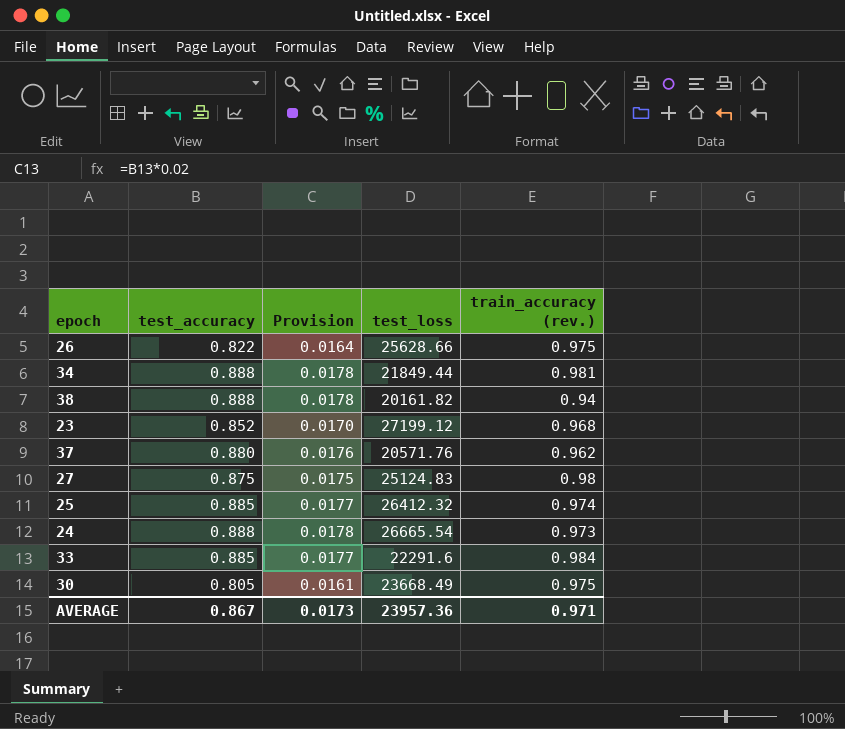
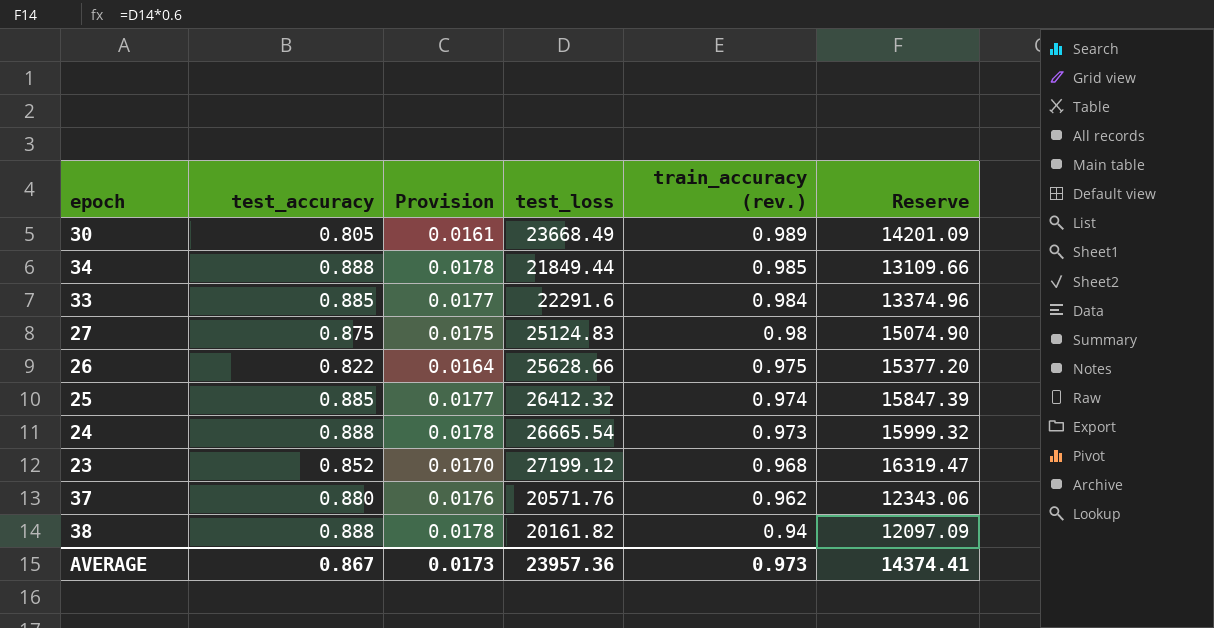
row order: none -> train_accuracy (rev.) descending
column Reserve | formula: none -> [test_loss] * 0.6
30 | train_accuracy (rev.): 0.975 -> 0.989
34 | train_accuracy (rev.): 0.981 -> 0.985
AVERAGE | train_accuracy (rev.): 0.971 -> 0.973

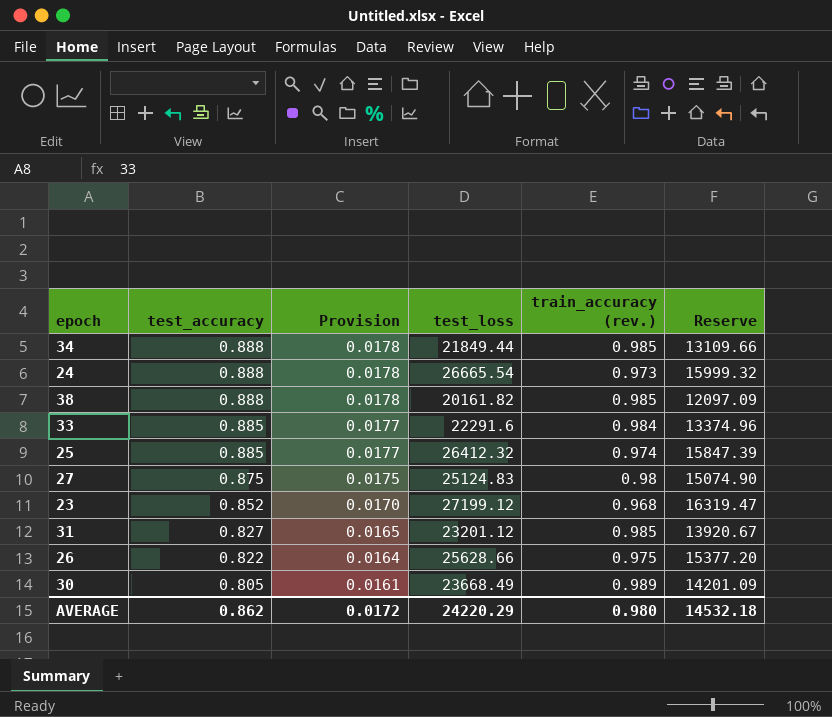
row order: train_accuracy (rev.) descending -> test_accuracy descending
row 37: 0.880 | 0.0176 | 20571.76 | 0.962 | 12343.06 -> none
38 | train_accuracy (rev.): 0.94 -> 0.985
row 31: none -> 0.827 | 0.0165 | 23201.12 | 0.985 | 13920.67
AVERAGE | test_accuracy: 0.867 -> 0.862
AVERAGE | Provision: 0.0173 -> 0.0172
AVERAGE | test_loss: 23957.36 -> 24220.29
AVERAGE | train_accuracy (rev.): 0.973 -> 0.980
AVERAGE | Reserve: 14374.41 -> 14532.18

